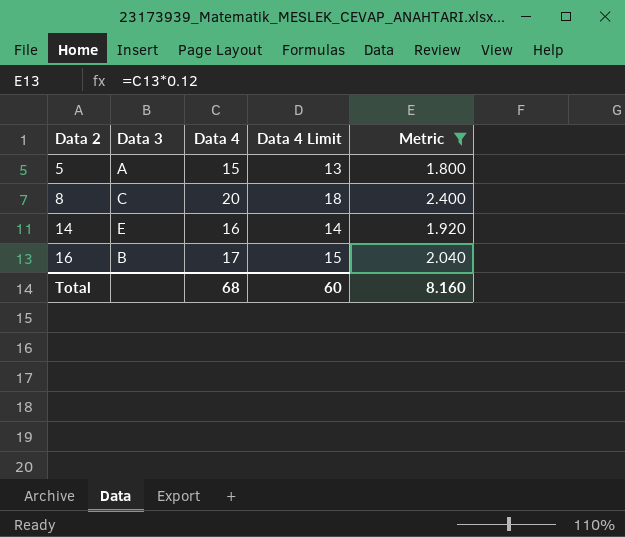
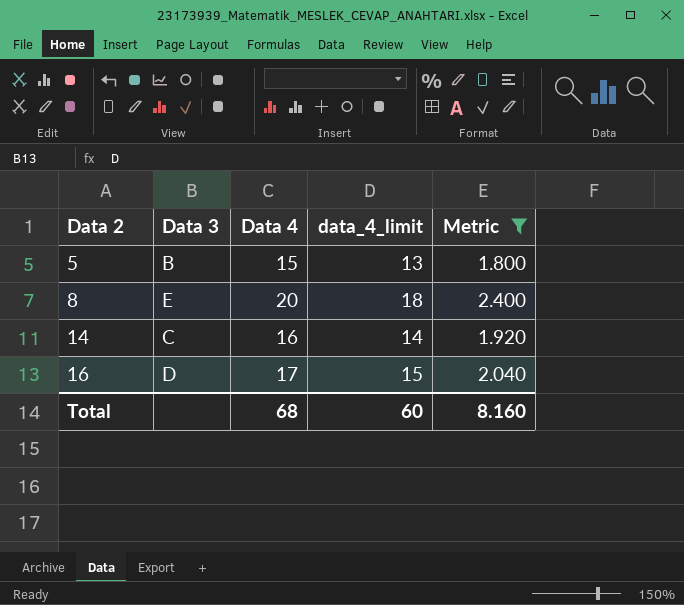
column name: Data 4 Limit -> data_4_limit
5 | Data 3: A -> B
8 | Data 3: C -> E
14 | Data 3: E -> C
16 | Data 3: B -> D

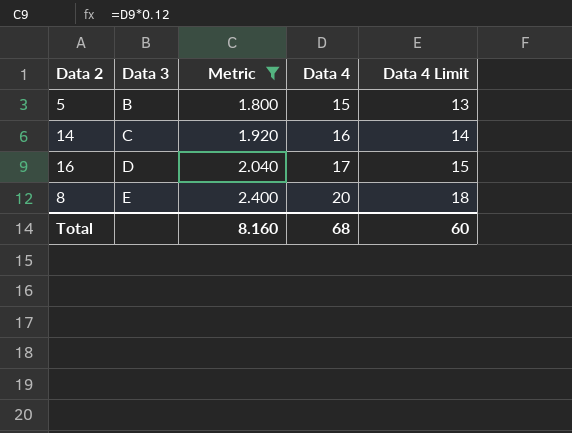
row order: Data 2 ascending -> Data 3 ascending
column Metric | position: 5 -> 3
column name: data_4_limit -> Data 4 Limit

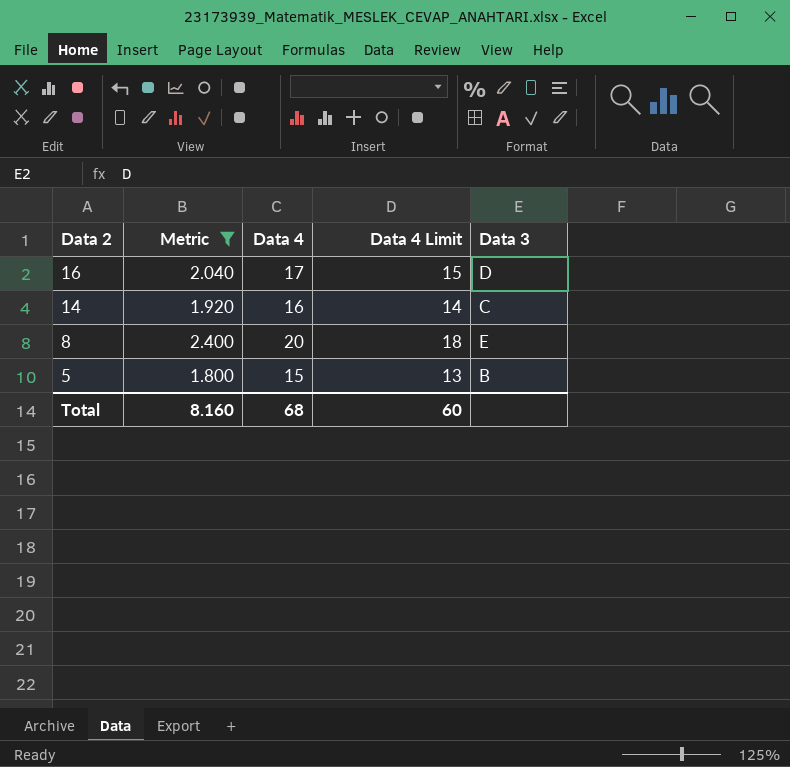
row order: Data 3 ascending -> Data 2 descending
column Data 3 | position: 2 -> 5

